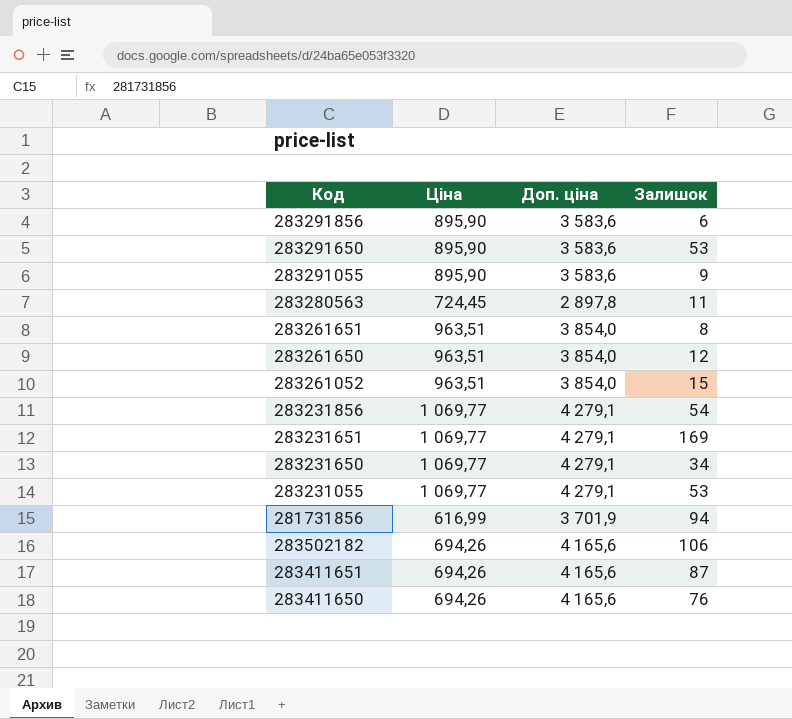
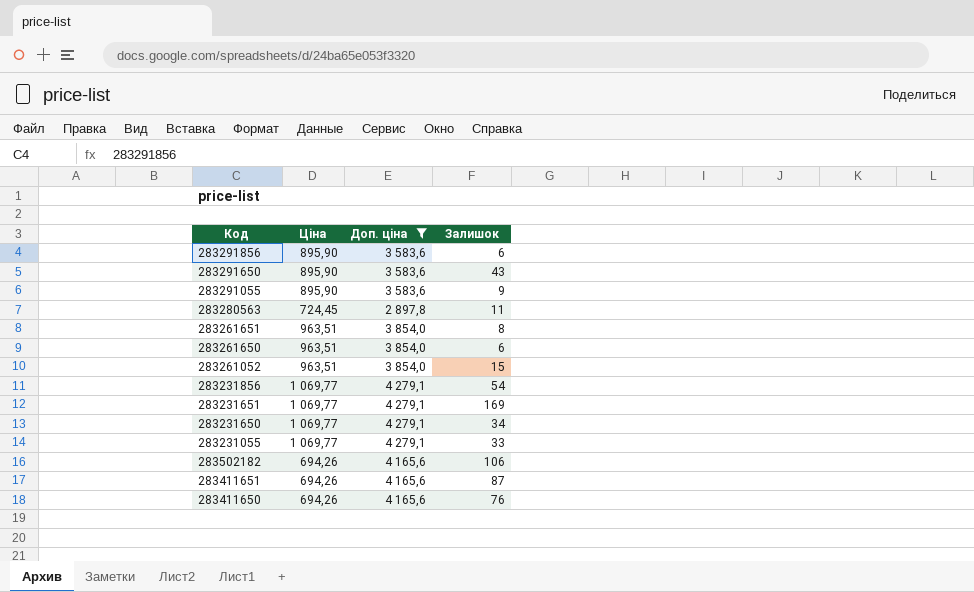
filter: none -> Доп. ціна != 3 701,9
283291650 | Залишок: 53 -> 43
283261650 | Залишок: 12 -> 6
283231055 | Залишок: 53 -> 33

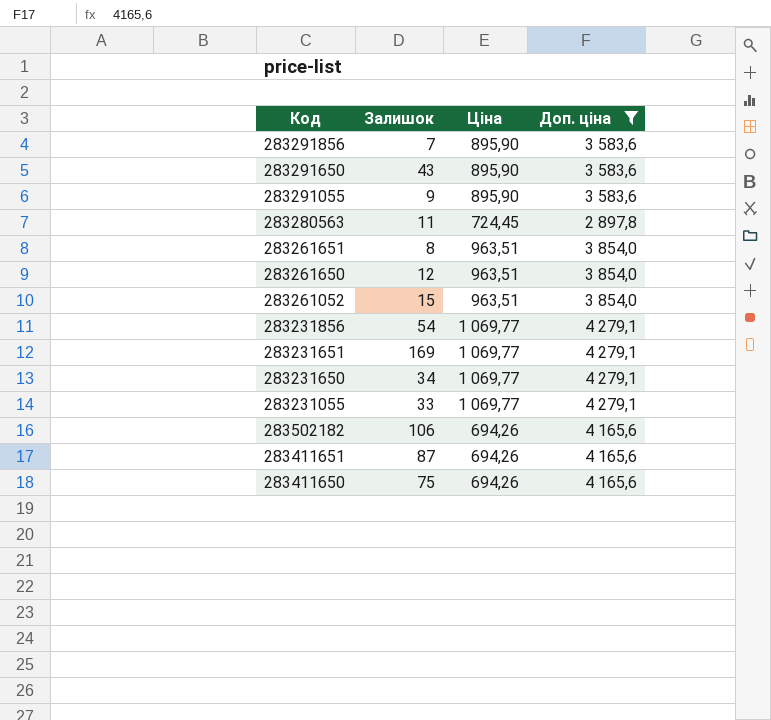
column Залишок | position: 4 -> 2
283291856 | Залишок: 6 -> 7
283261650 | Залишок: 6 -> 12
283411650 | Залишок: 76 -> 75

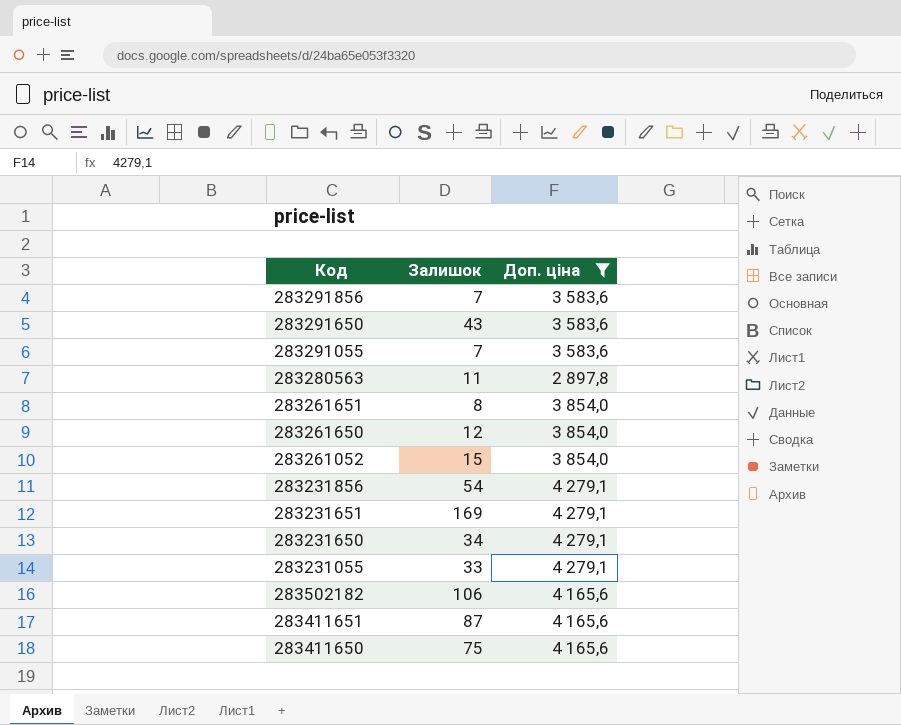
column Ціна | position: 3 -> none
283291055 | Залишок: 9 -> 7

